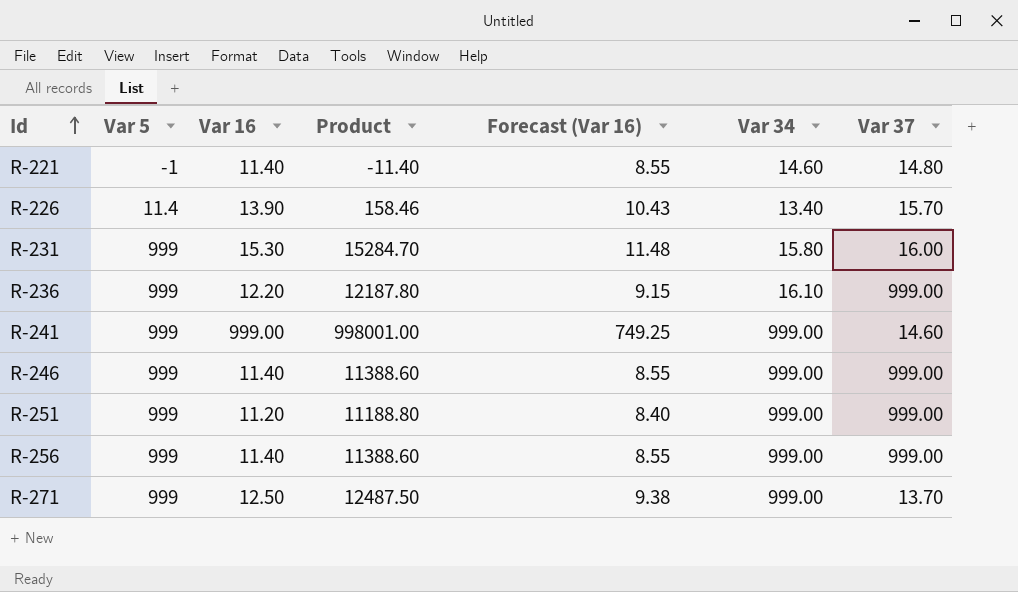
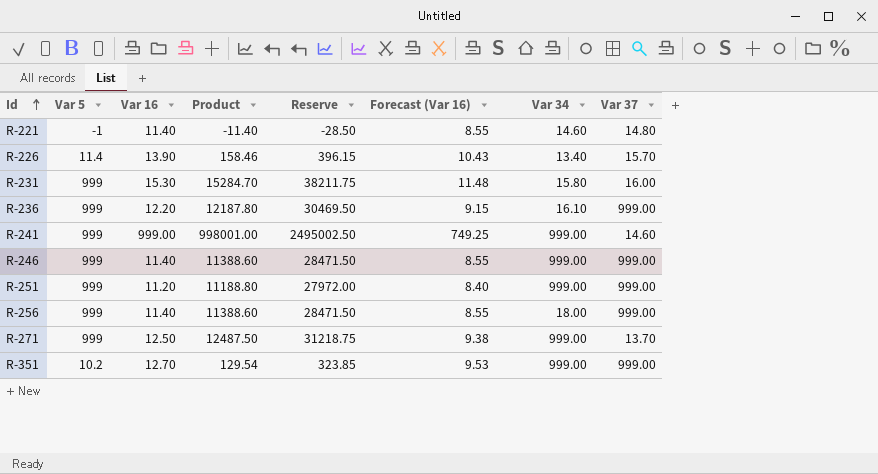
column Reserve | formula: none -> [Product] * 2.5
R-256 | Var 34: 999.00 -> 18.00
row R-351: none -> 10.2 | 12.70 | 129.54 | 323.85 | 9.53 | 999.00 | 999.00

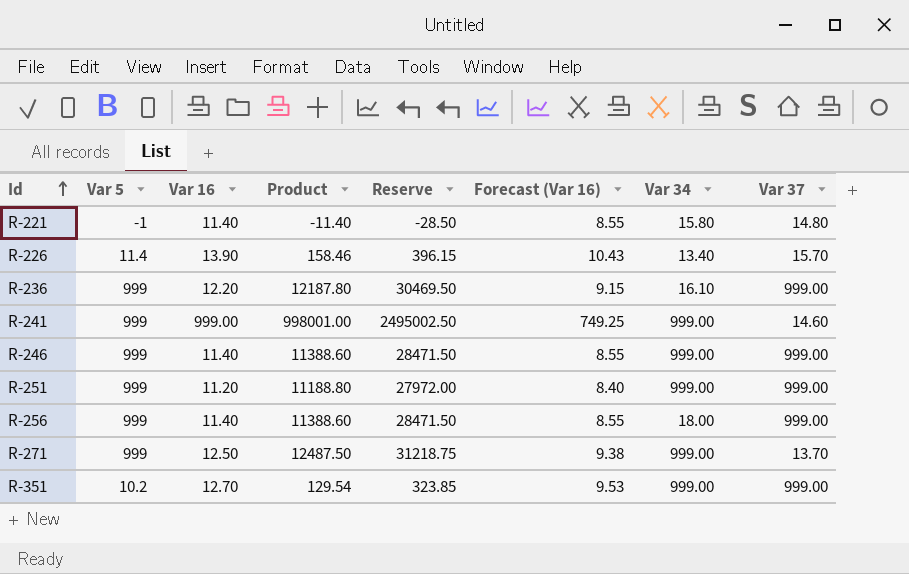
row R-231: 999 | 15.30 | 15284.70 | 38211.75 | 11.48 | 15.80 | 16.00 -> none
R-221 | Var 34: 14.60 -> 15.80

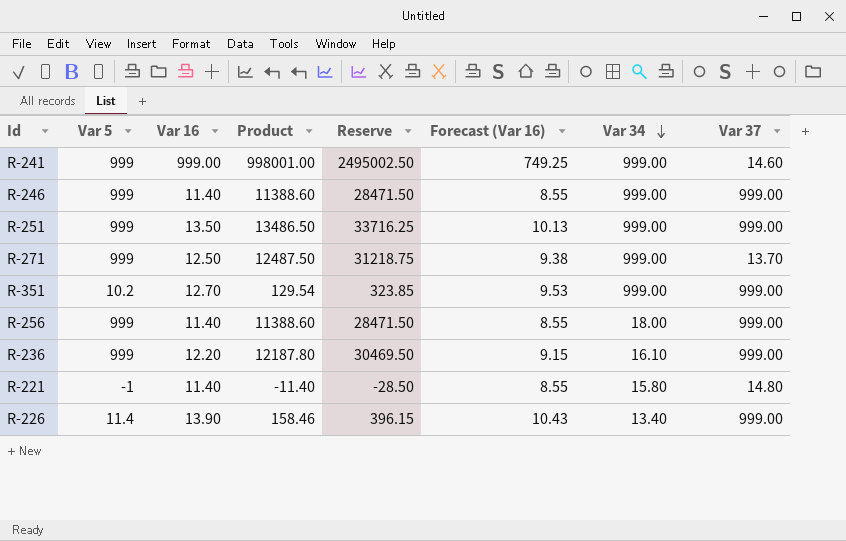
row order: Id ascending -> Var 34 descending
R-251 | Var 16: 11.20 -> 13.50
R-251 | Product: 11188.80 -> 13486.50
R-251 | Reserve: 27972.00 -> 33716.25
R-251 | Forecast (Var 16): 8.40 -> 10.13
R-226 | Var 37: 15.70 -> 999.00

